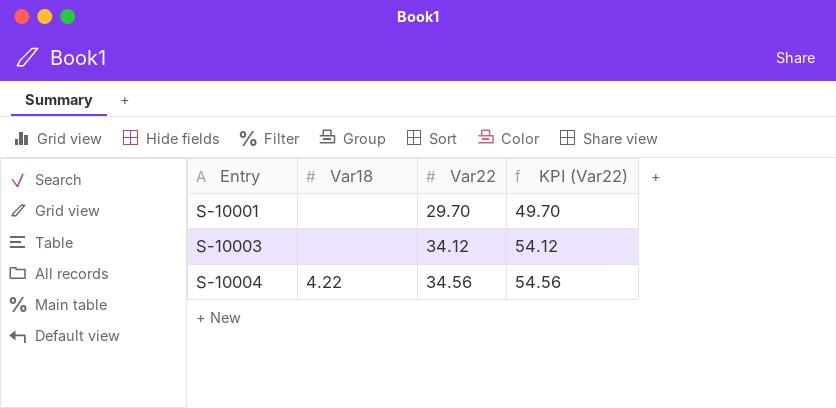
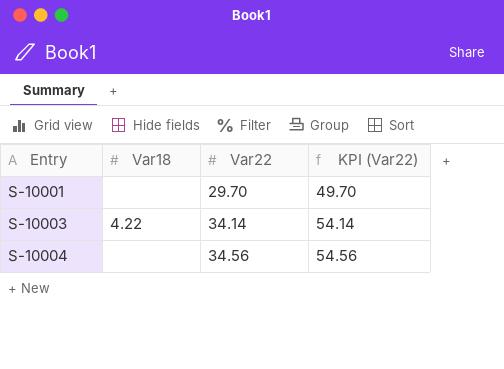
S-10003 | Var18: none -> 4.22
S-10003 | Var22: 34.12 -> 34.14
S-10003 | KPI (Var22): 54.12 -> 54.14
S-10004 | Var18: 4.22 -> none

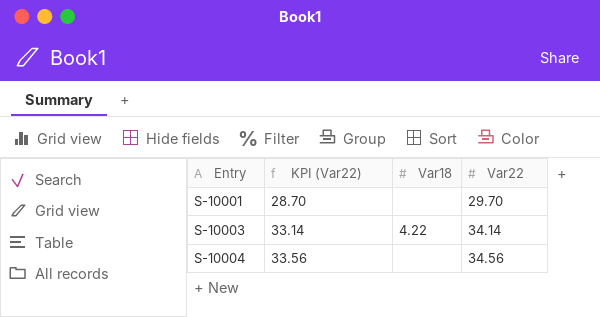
column KPI (Var22) | formula: [Var22] + 20 -> [Var22] - 1
column KPI (Var22) | position: 4 -> 2

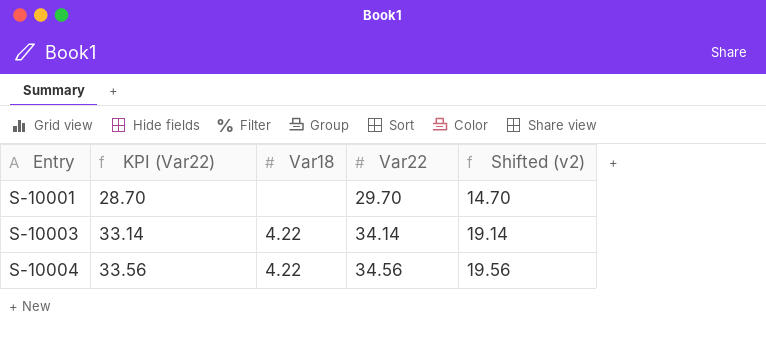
column Shifted (v2) | formula: none -> [Var22] - 15
S-10004 | Var18: none -> 4.22

